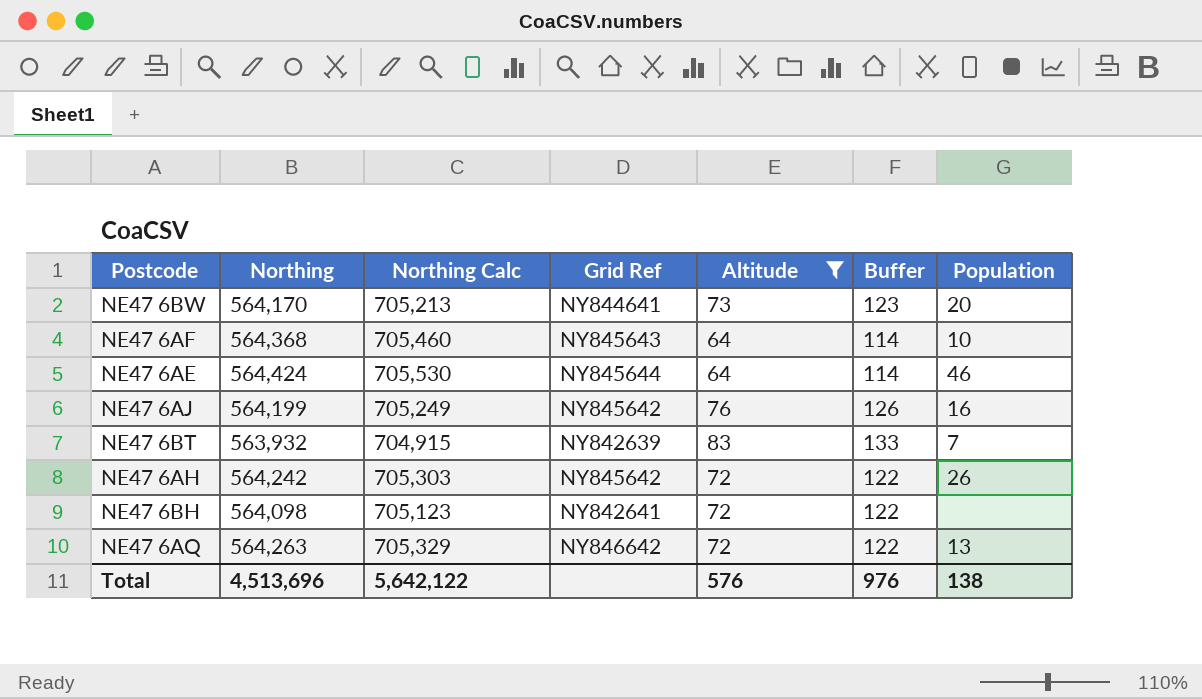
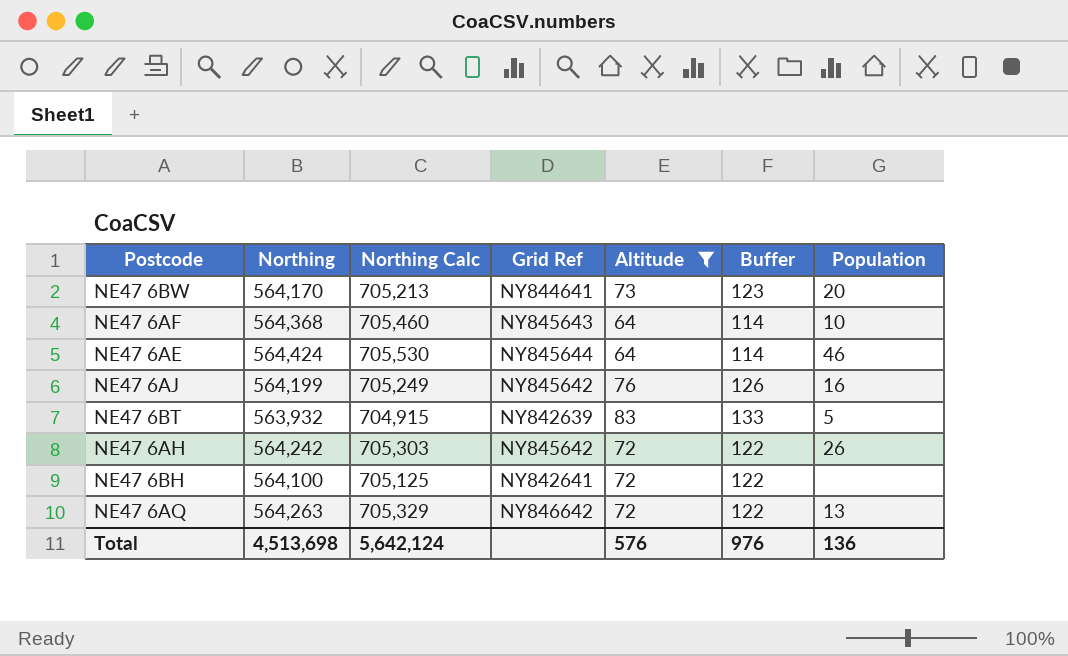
NE47 6BT | Population: 7 -> 5
NE47 6BH | Northing: 564,098 -> 564,100
NE47 6BH | Northing Calc: 705,123 -> 705,125
Total | Northing: 4,513,696 -> 4,513,698
Total | Northing Calc: 5,642,122 -> 5,642,124
Total | Population: 138 -> 136

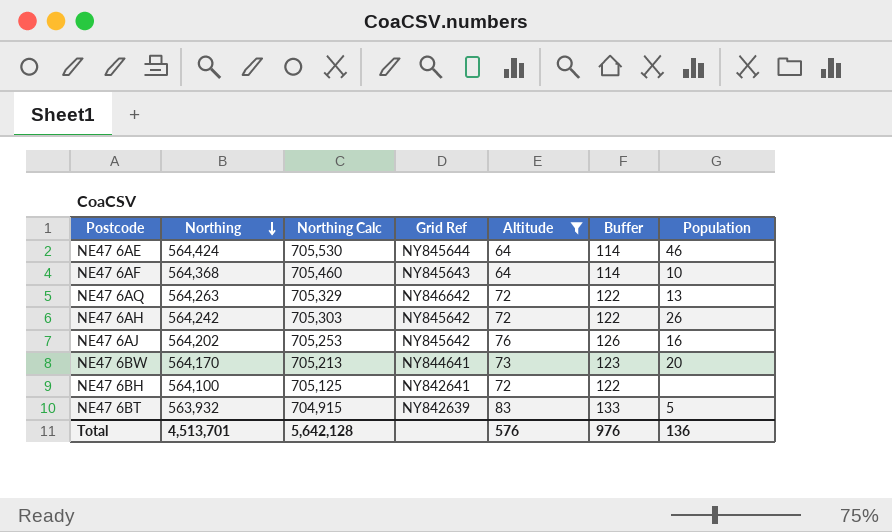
row order: none -> Northing descending
NE47 6AJ | Northing: 564,199 -> 564,202
NE47 6AJ | Northing Calc: 705,249 -> 705,253
Total | Northing: 4,513,698 -> 4,513,701
Total | Northing Calc: 5,642,124 -> 5,642,128

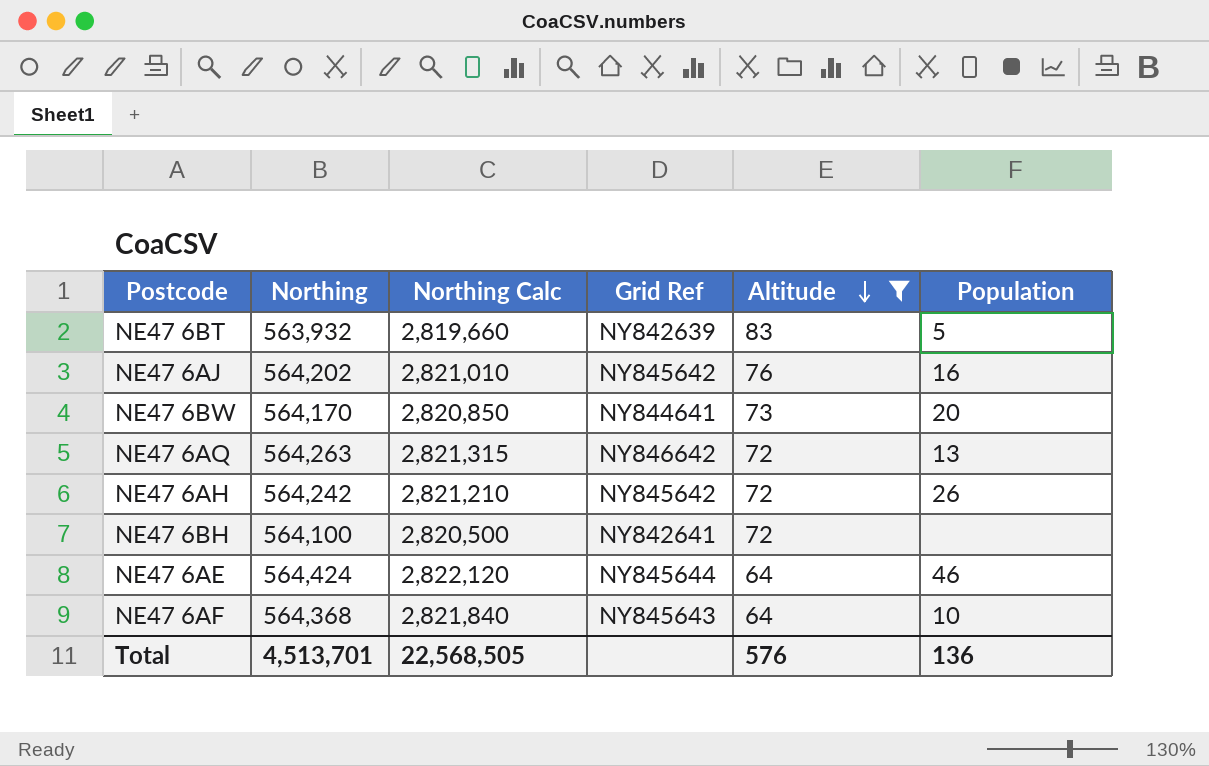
row order: Northing descending -> Altitude descending
column Buffer | formula: [Altitude] + 50 -> none
column Northing Calc | formula: [Northing] * 1.25 -> [Northing] * 5
Total | Northing Calc: 5,642,128 -> 22,568,505

